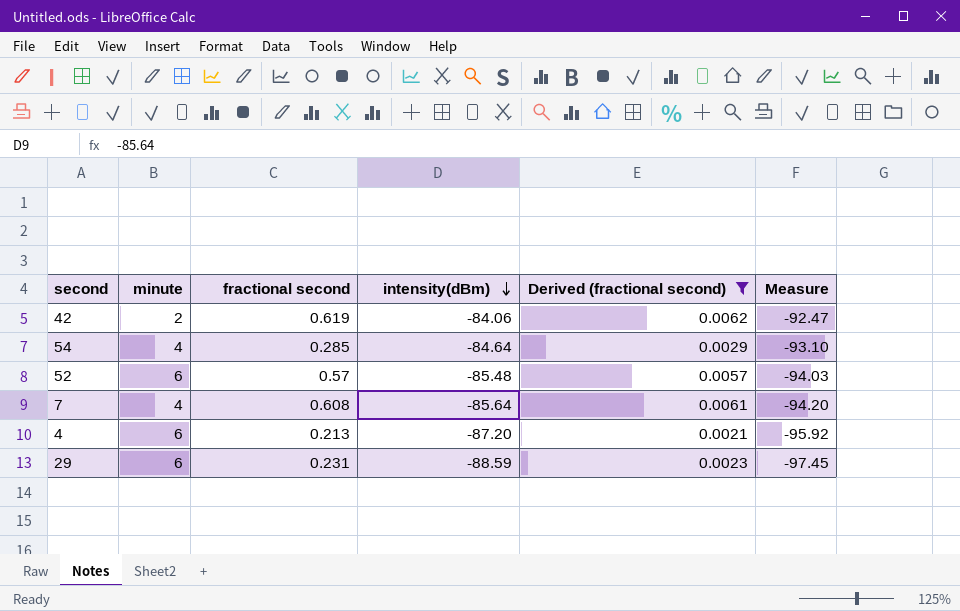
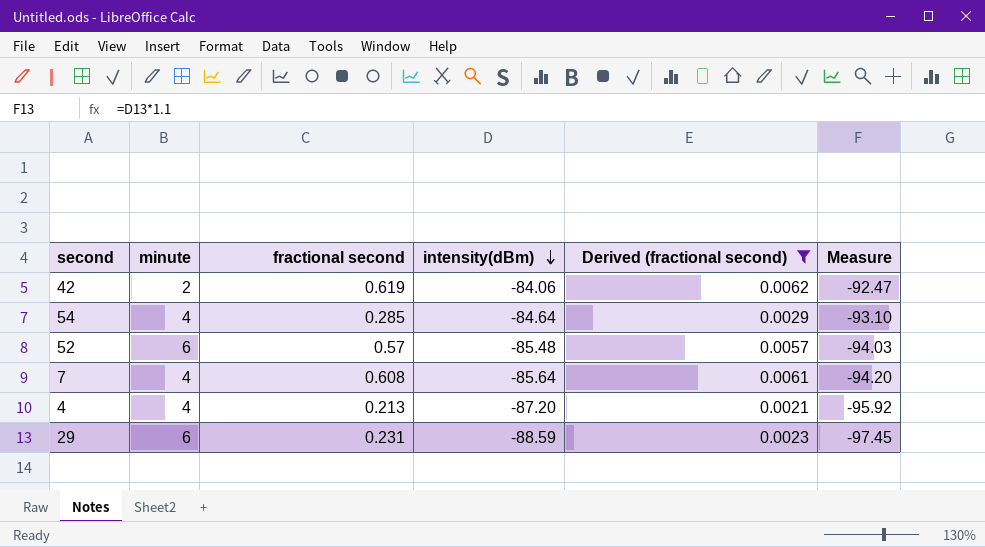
4 | minute: 6 -> 4

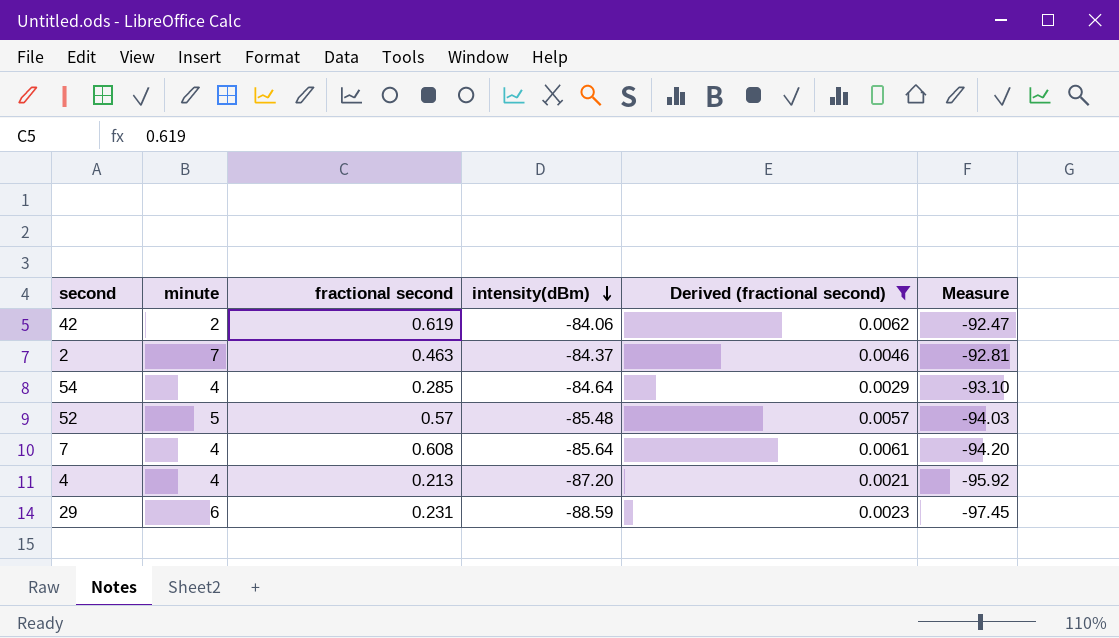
row 2: none -> 7 | 0.463 | -84.37 | 0.0046 | -92.81
52 | minute: 6 -> 5

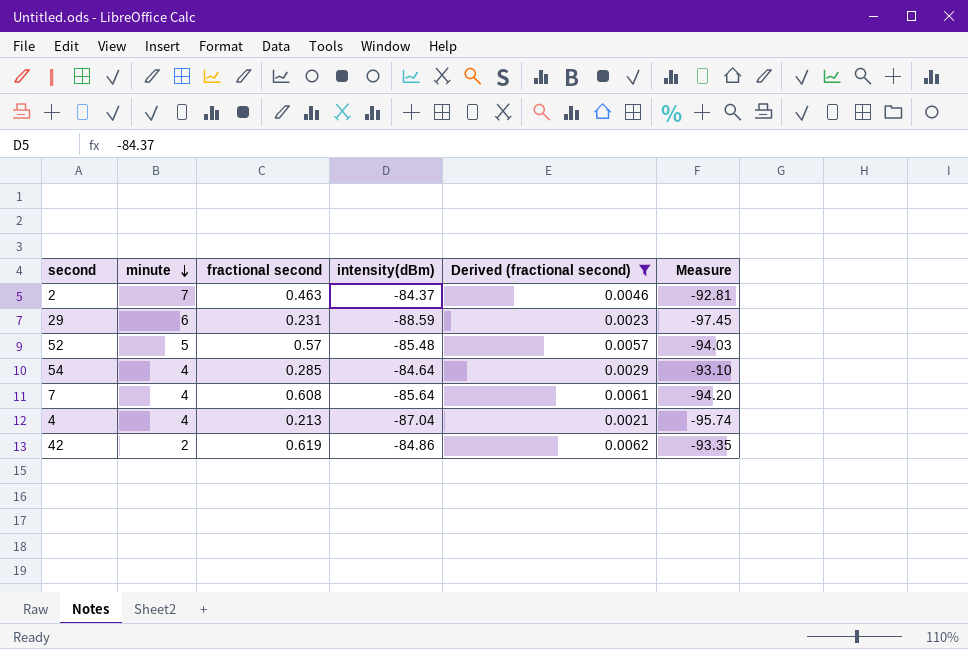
row order: intensity(dBm) descending -> minute descending
4 | intensity(dBm): -87.20 -> -87.04
4 | Measure: -95.92 -> -95.74
42 | intensity(dBm): -84.06 -> -84.86
42 | Measure: -92.47 -> -93.35

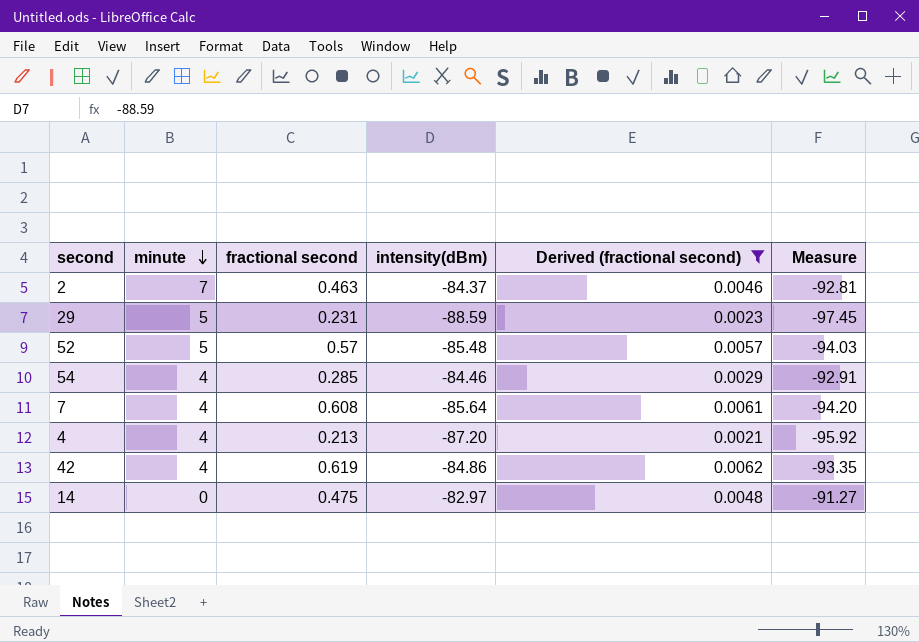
29 | minute: 6 -> 5
54 | intensity(dBm): -84.64 -> -84.46
54 | Measure: -93.10 -> -92.91
4 | intensity(dBm): -87.04 -> -87.20
4 | Measure: -95.74 -> -95.92
42 | minute: 2 -> 4
row 14: none -> 0 | 0.475 | -82.97 | 0.0048 | -91.27

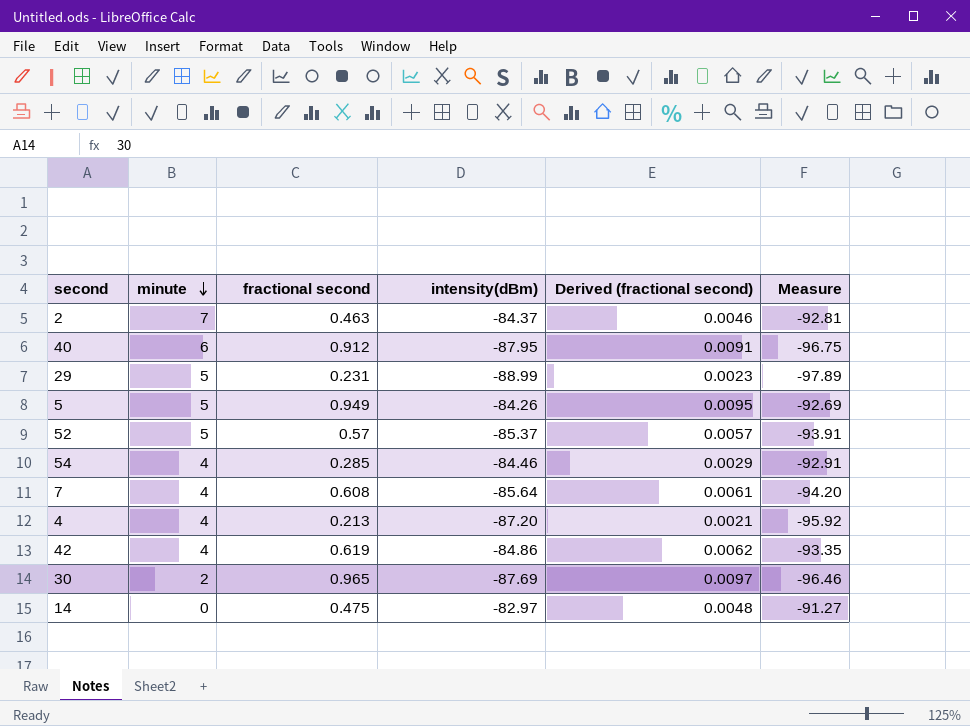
filter: Derived (fractional second) <= 0.0062 -> none
29 | intensity(dBm): -88.59 -> -88.99
29 | Measure: -97.45 -> -97.89
52 | intensity(dBm): -85.48 -> -85.37
52 | Measure: -94.03 -> -93.91

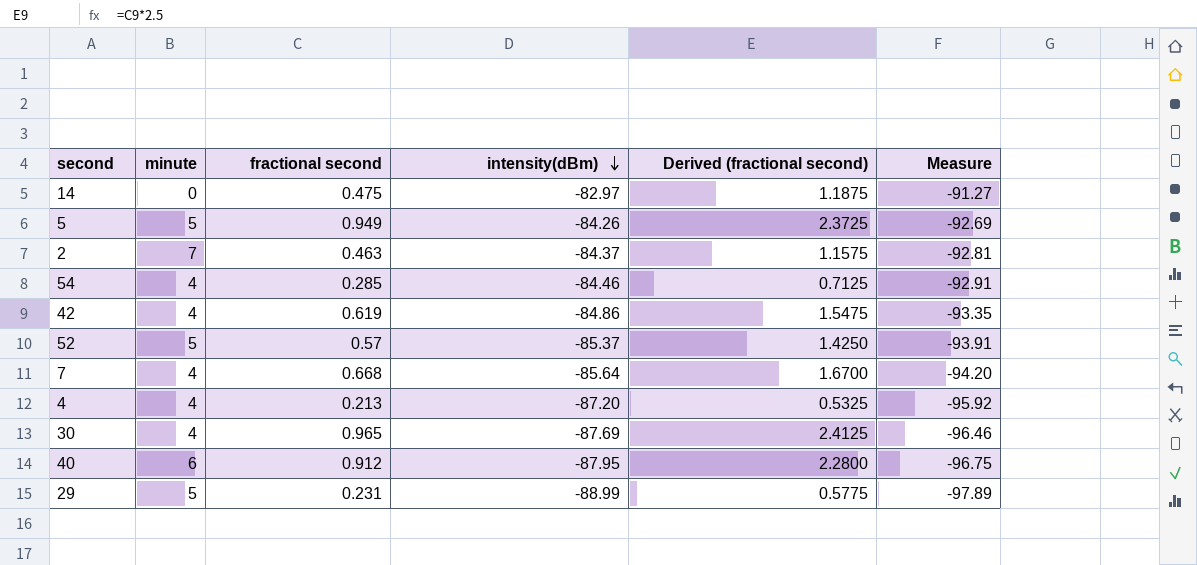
row order: minute descending -> intensity(dBm) descending
column Derived (fractional second) | formula: [fractional second] * 0.01 -> [fractional second] * 2.5
7 | fractional second: 0.608 -> 0.668
30 | minute: 2 -> 4

